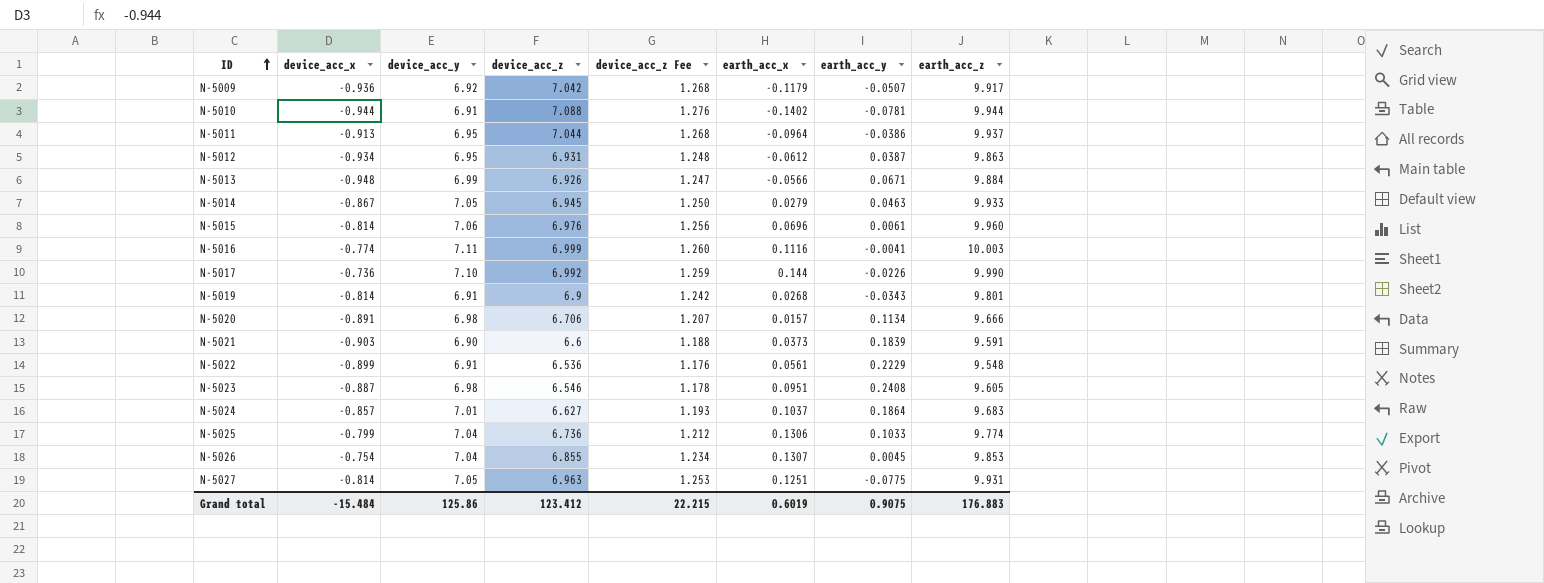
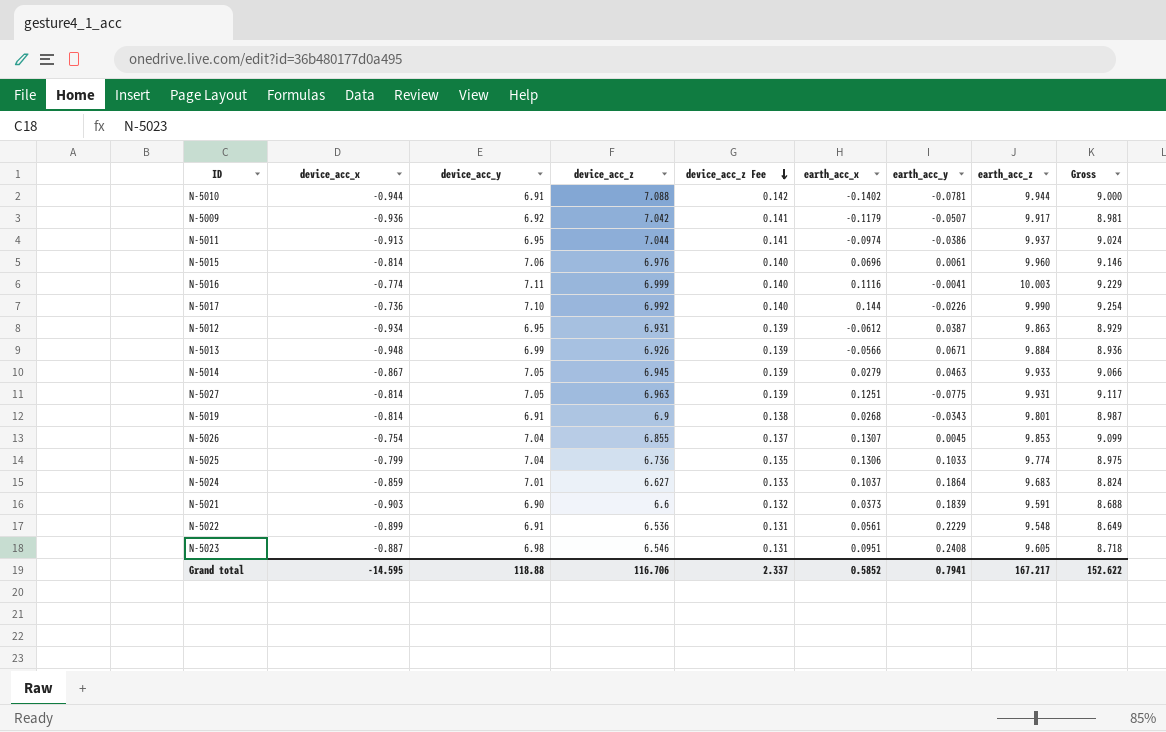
row order: ID ascending -> device_acc_z Fee descending
column device_acc_z Fee | formula: [device_acc_z] * 0.18 -> [device_acc_z] * 0.02
column Gross | formula: none -> [device_acc_x] + [earth_acc_z]
row N-5020: -0.891 | 6.98 | 6.706 | 1.207 | 0.0157 | 0.1134 | 9.666 -> none
N-5011 | earth_acc_x: -0.0964 -> -0.0974
N-5024 | device_acc_x: -0.857 -> -0.859
Grand total | device_acc_x: -15.484 -> -14.595
Grand total | device_acc_y: 125.86 -> 118.88
Grand total | device_acc_z: 123.412 -> 116.706
Grand total | device_acc_z Fee: 22.215 -> 2.337
Grand total | earth_acc_x: 0.6019 -> 0.5852
Grand total | earth_acc_y: 0.9075 -> 0.7941
Grand total | earth_acc_z: 176.883 -> 167.217

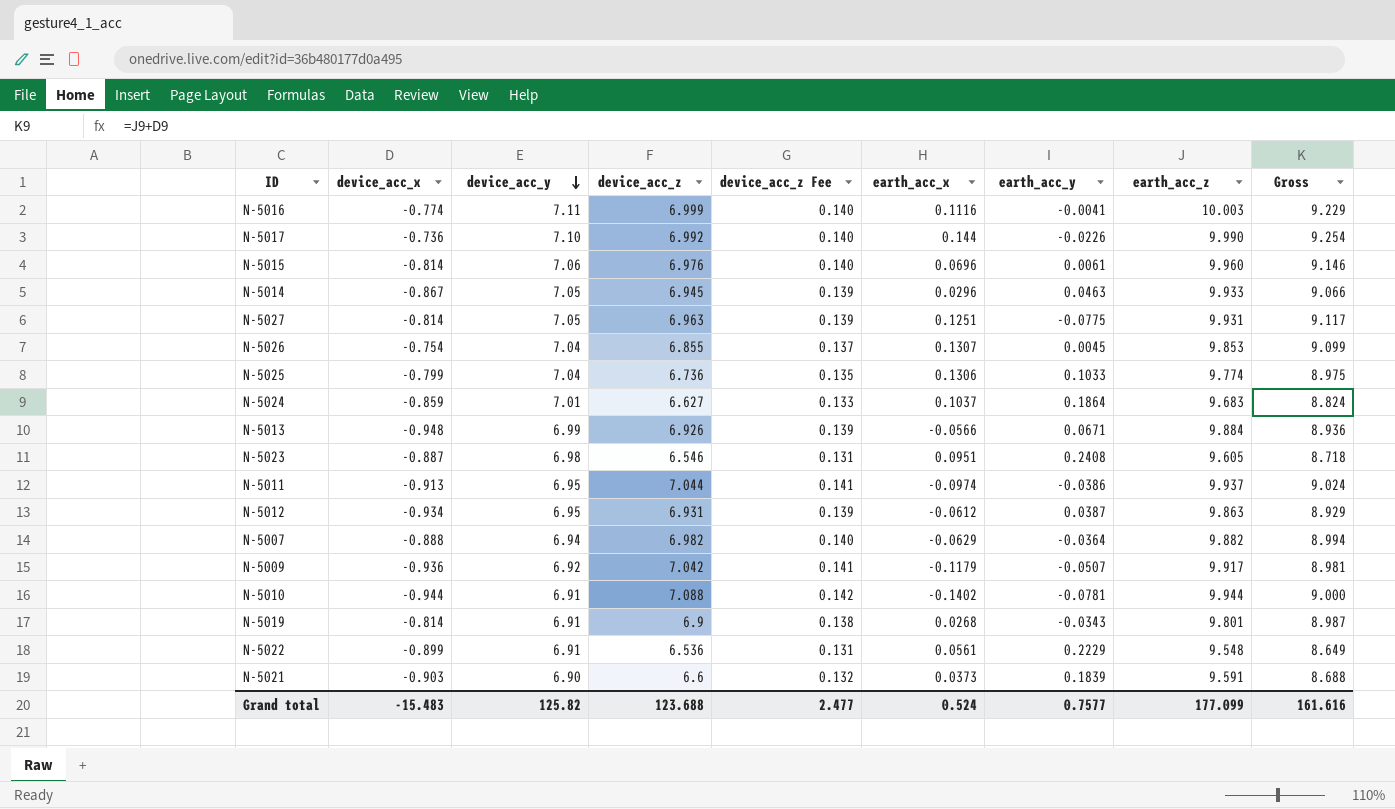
row order: device_acc_z Fee descending -> device_acc_y descending
N-5014 | earth_acc_x: 0.0279 -> 0.0296
row N-5007: none -> -0.888 | 6.94 | 6.982 | 0.140 | -0.0629 | -0.0364 | 9.882 | 8.994
Grand total | device_acc_x: -14.595 -> -15.483
Grand total | device_acc_y: 118.88 -> 125.82
Grand total | device_acc_z: 116.706 -> 123.688
Grand total | device_acc_z Fee: 2.337 -> 2.477
Grand total | earth_acc_x: 0.5852 -> 0.524
Grand total | earth_acc_y: 0.7941 -> 0.7577
Grand total | earth_acc_z: 167.217 -> 177.099
Grand total | Gross: 152.622 -> 161.616

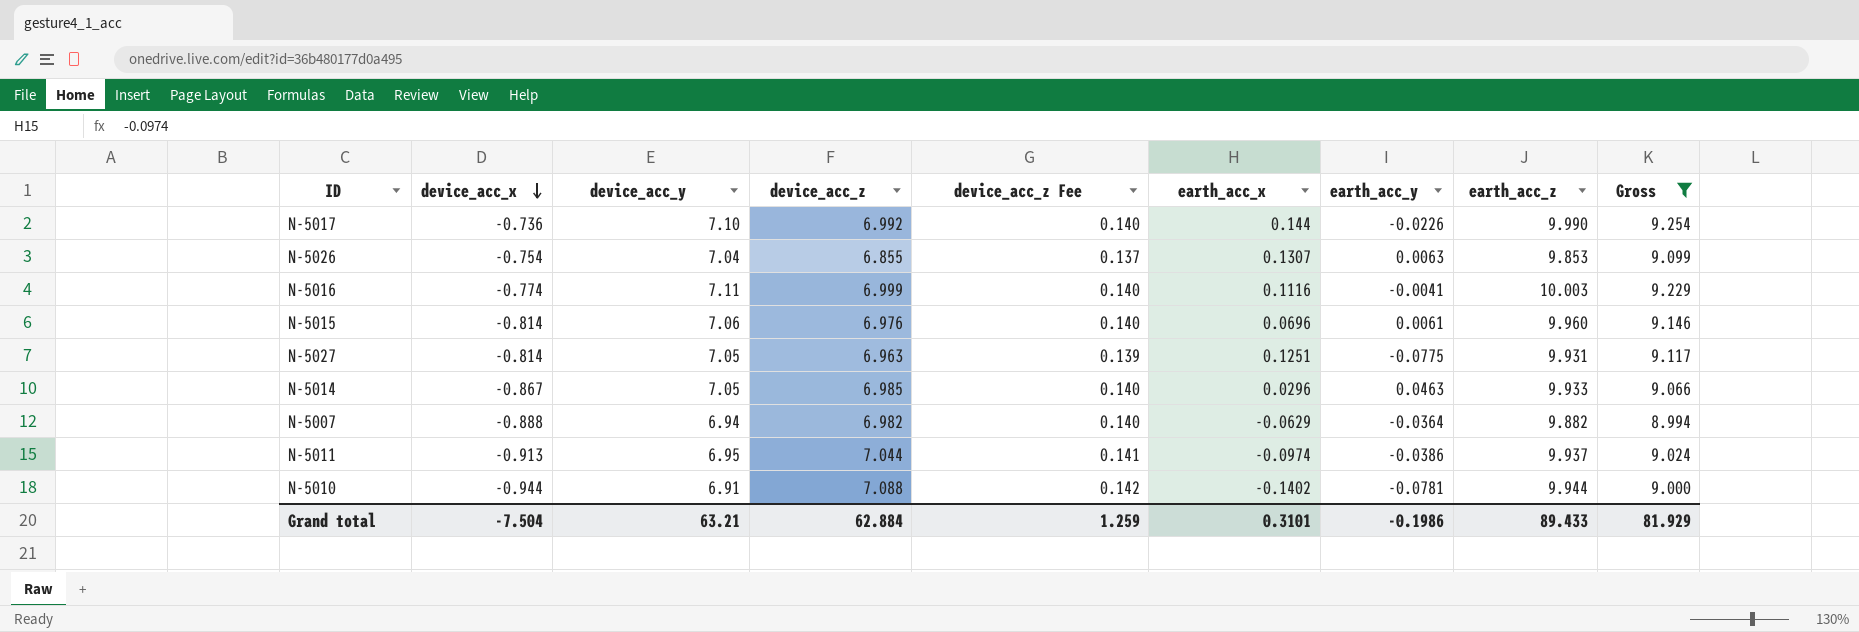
filter: none -> Gross >= 8.994
row order: device_acc_y descending -> device_acc_x descending
N-5026 | earth_acc_y: 0.0045 -> 0.0063
N-5014 | device_acc_z: 6.945 -> 6.985
N-5014 | device_acc_z Fee: 0.139 -> 0.140
Grand total | device_acc_x: -15.483 -> -7.504
Grand total | device_acc_y: 125.82 -> 63.21
Grand total | device_acc_z: 123.688 -> 62.884
Grand total | device_acc_z Fee: 2.477 -> 1.259
Grand total | earth_acc_x: 0.524 -> 0.3101
Grand total | earth_acc_y: 0.7577 -> -0.1986
Grand total | earth_acc_z: 177.099 -> 89.433
Grand total | Gross: 161.616 -> 81.929

